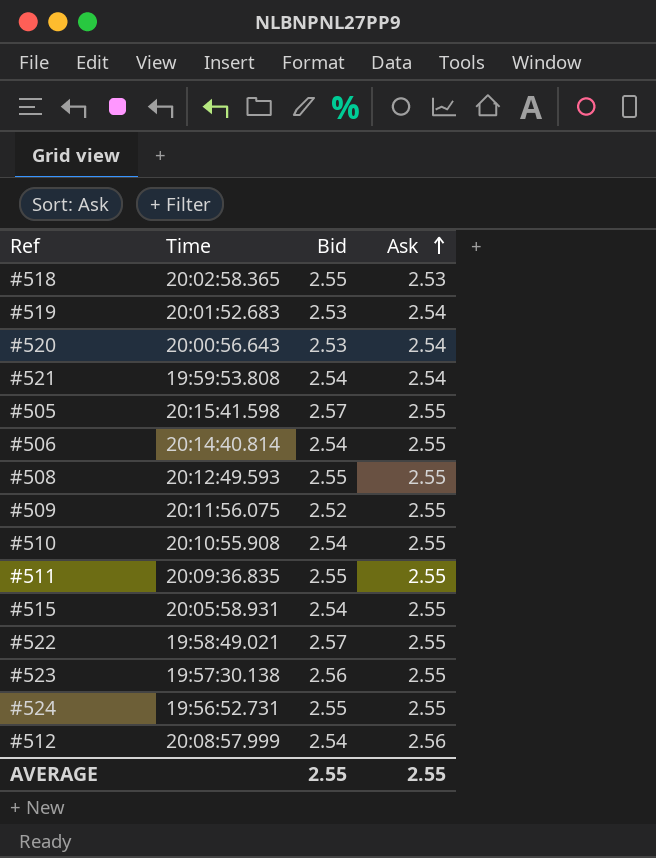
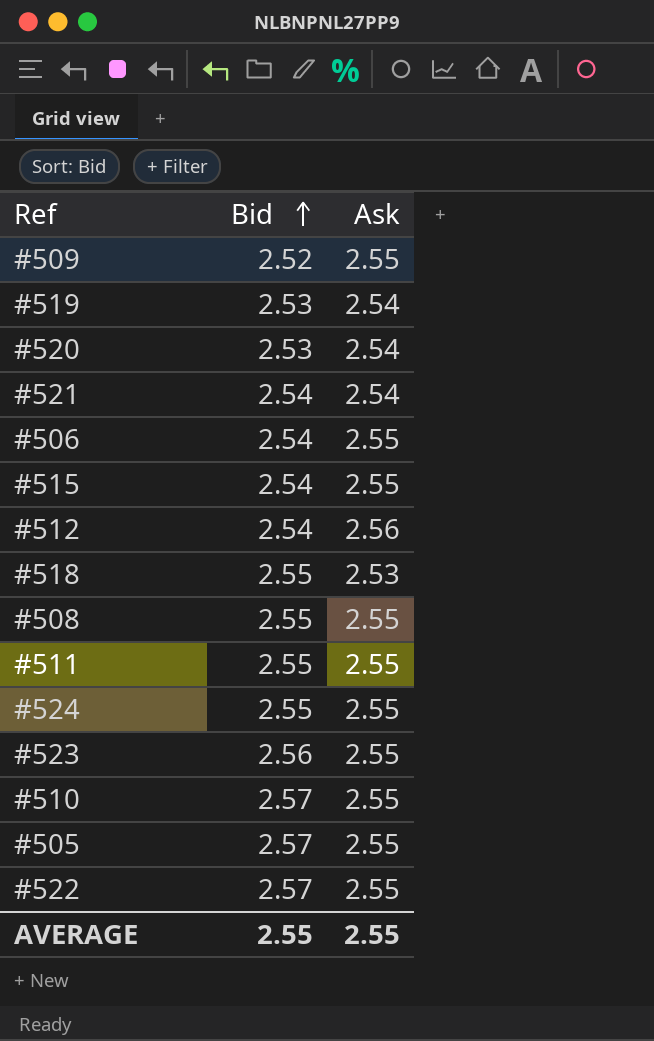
row order: Ask ascending -> Bid ascending
column Time | position: 2 -> none
#510 | Bid: 2.54 -> 2.57

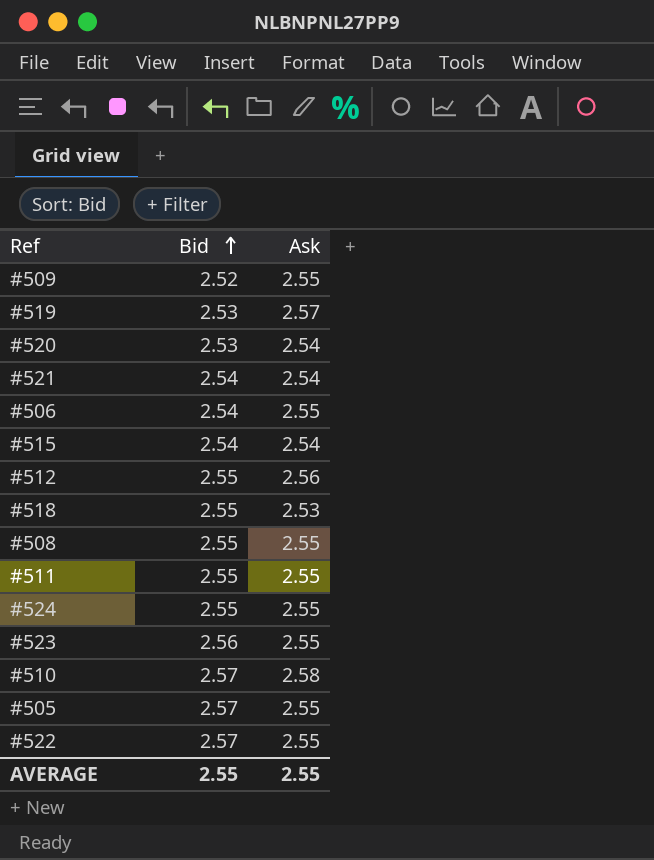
#519 | Ask: 2.54 -> 2.57
#515 | Ask: 2.55 -> 2.54
#512 | Bid: 2.54 -> 2.55
#510 | Ask: 2.55 -> 2.58

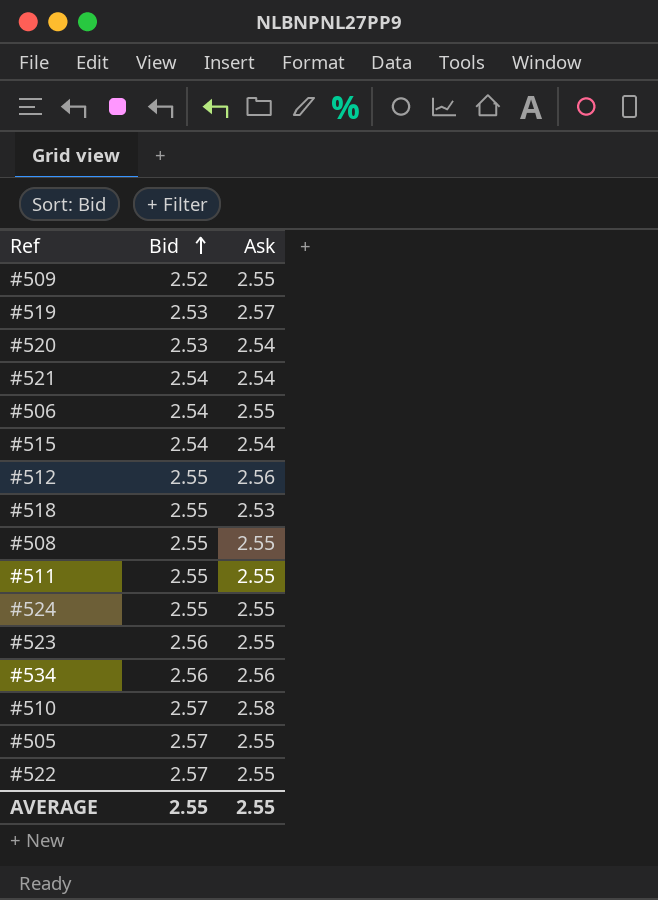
row #534: none -> 2.56 | 2.56

